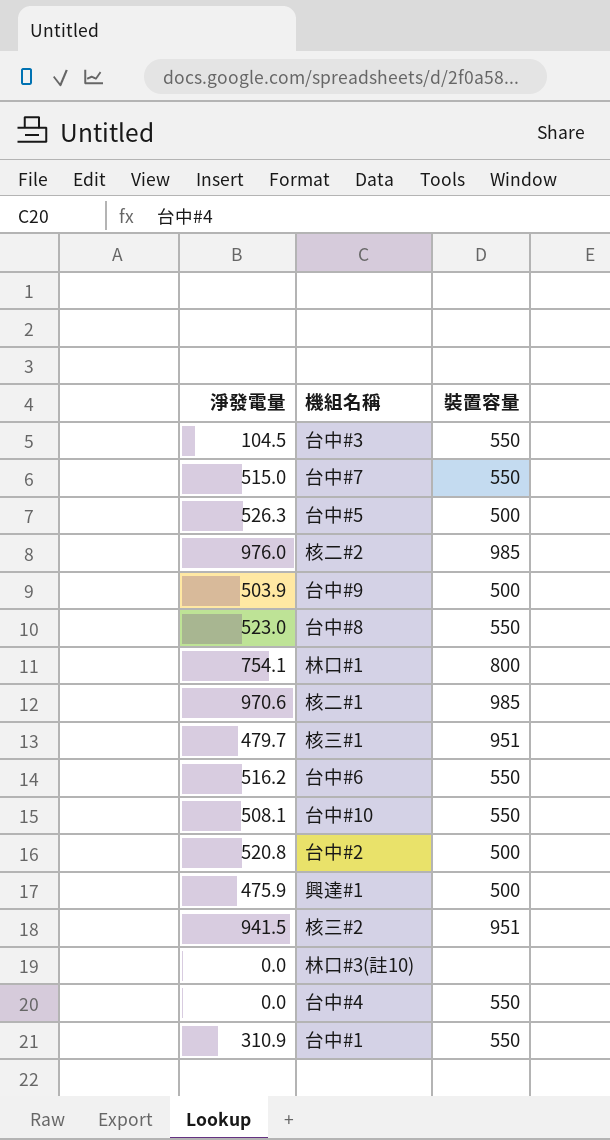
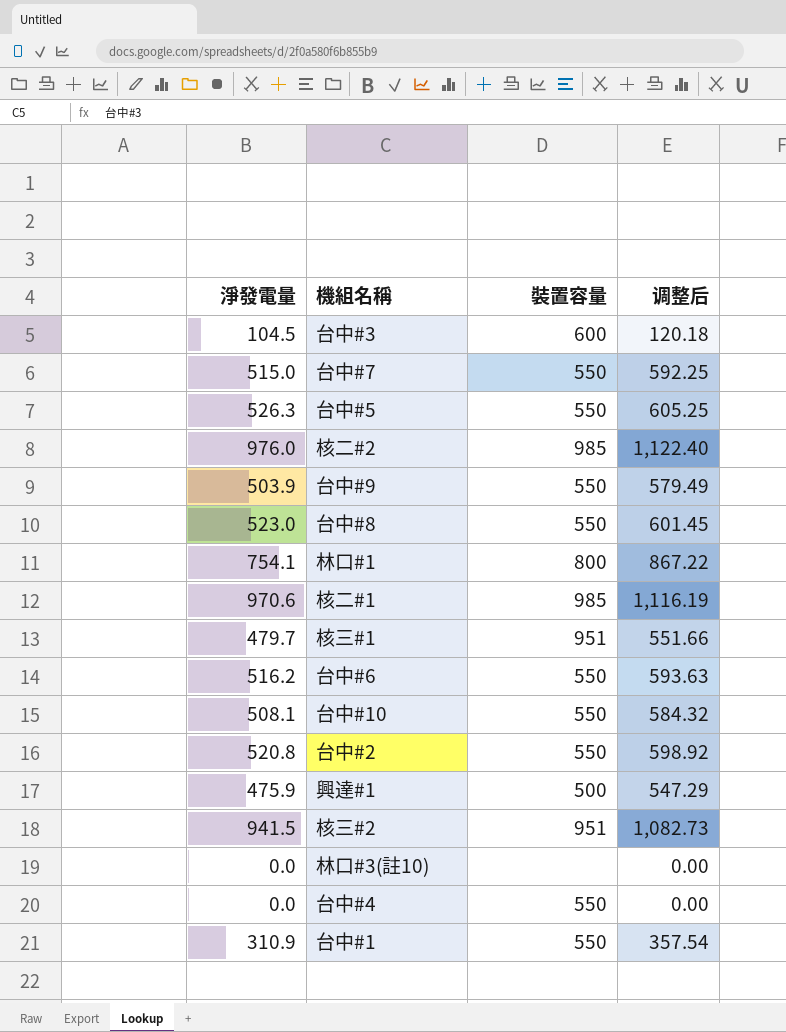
column 调整后 | formula: none -> [淨發電量] * 1.15
台中#3 | 裝置容量: 550 -> 600
台中#5 | 裝置容量: 500 -> 550
台中#9 | 裝置容量: 500 -> 550
台中#2 | 裝置容量: 500 -> 550

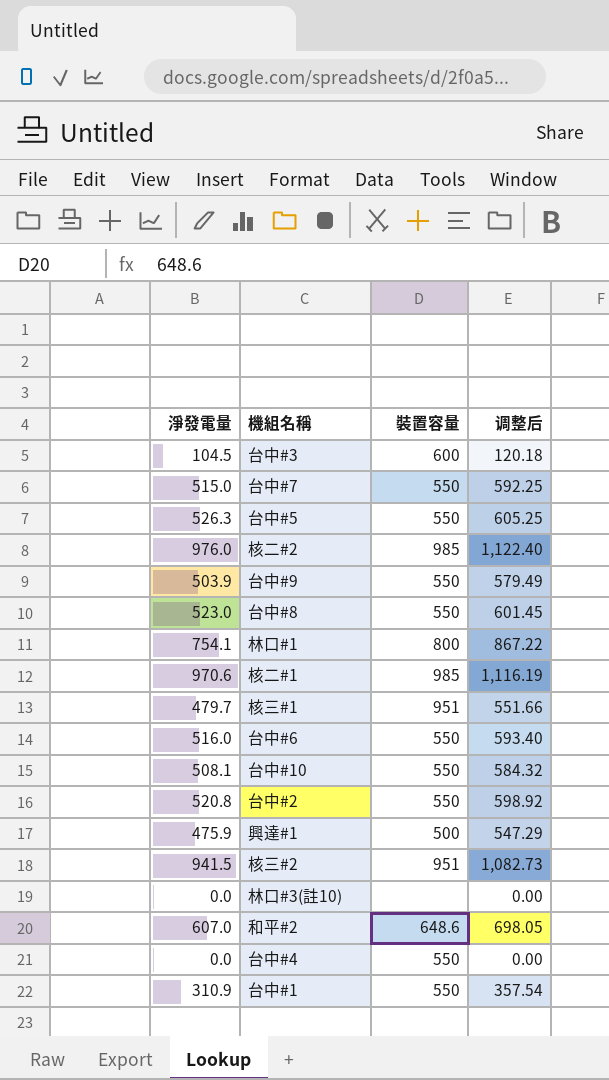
台中#6 | 淨發電量: 516.2 -> 516.0
台中#6 | 调整后: 593.63 -> 593.40
row 和平#2: none -> 607.0 | 648.6 | 698.05

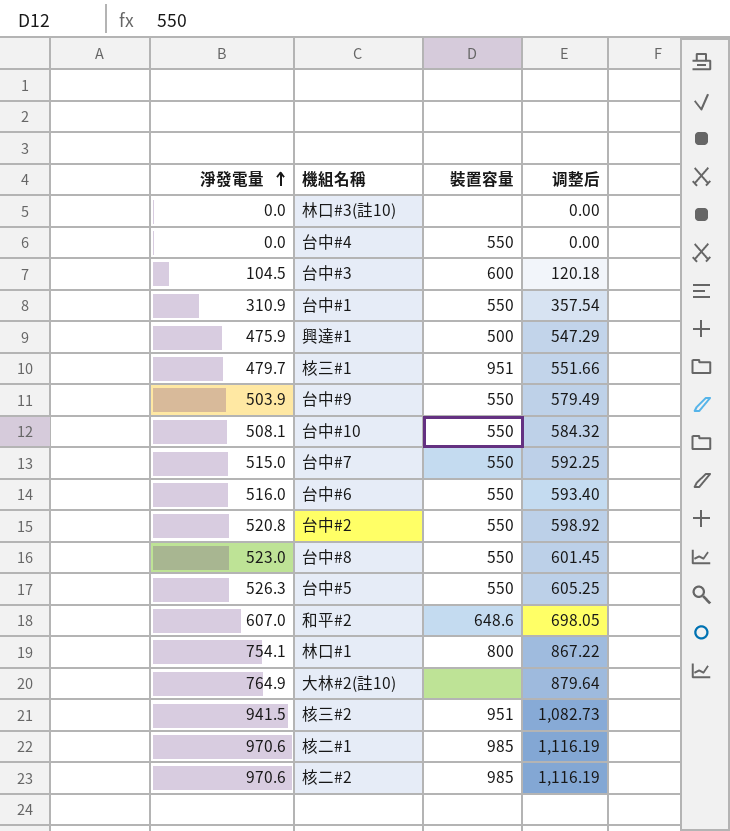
row order: none -> 淨發電量 ascending
row 大林#2(註10): none -> 764.9 | none | 879.64
核二#2 | 淨發電量: 976.0 -> 970.6
核二#2 | 调整后: 1,122.40 -> 1,116.19

